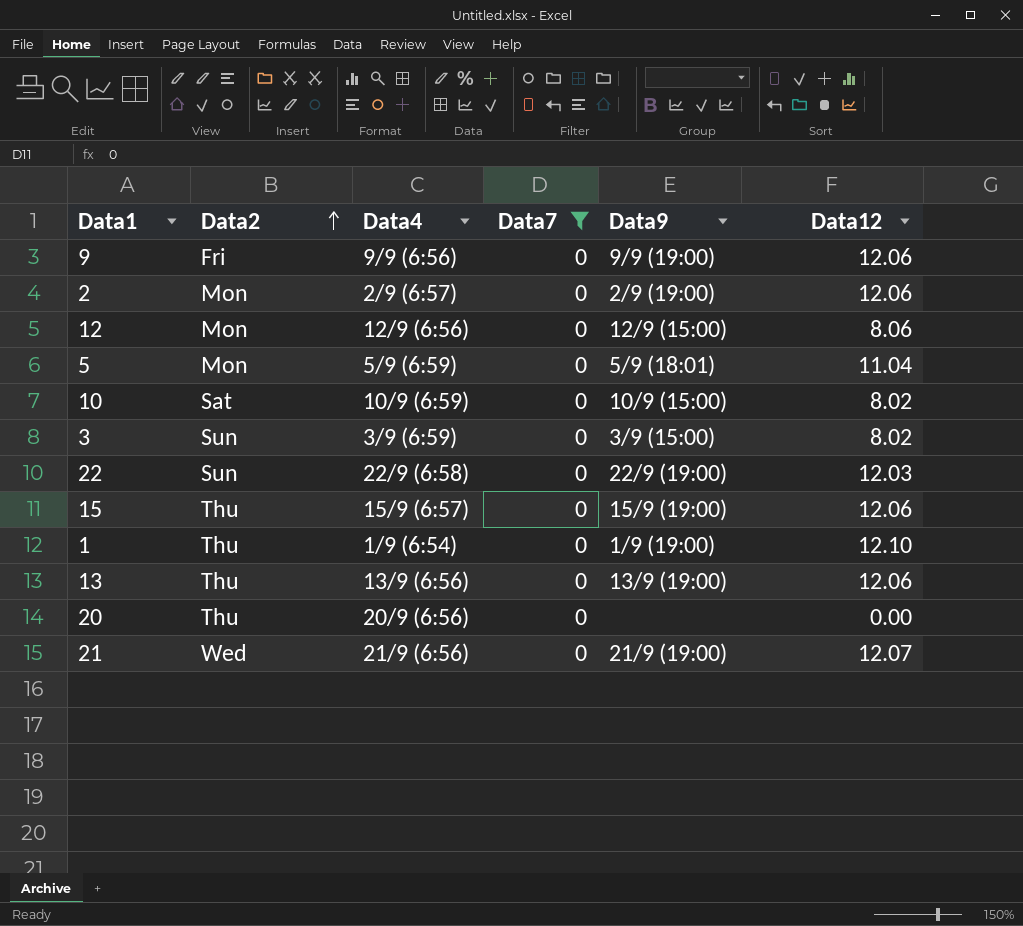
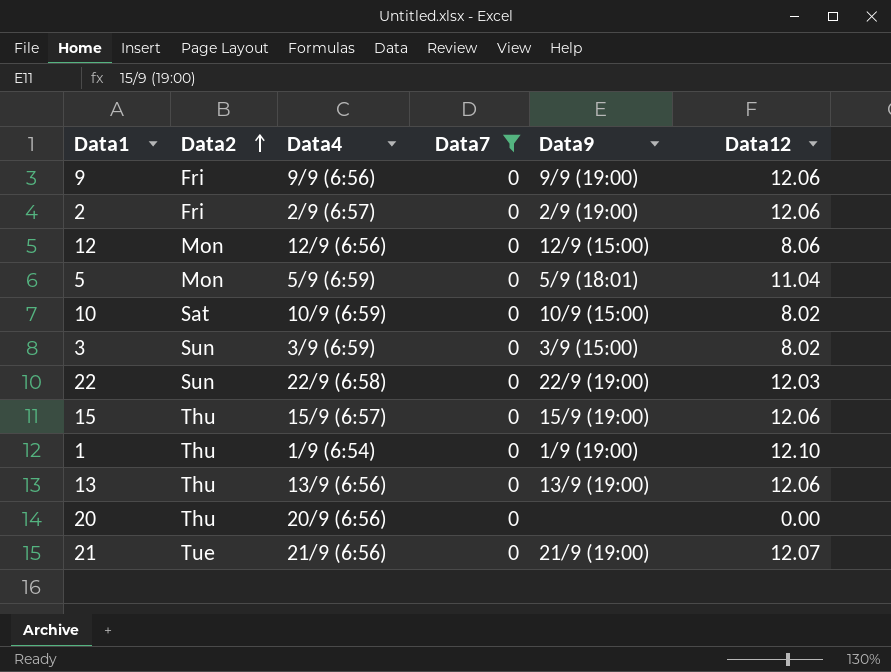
2 | Data2: Mon -> Fri
21 | Data2: Wed -> Tue

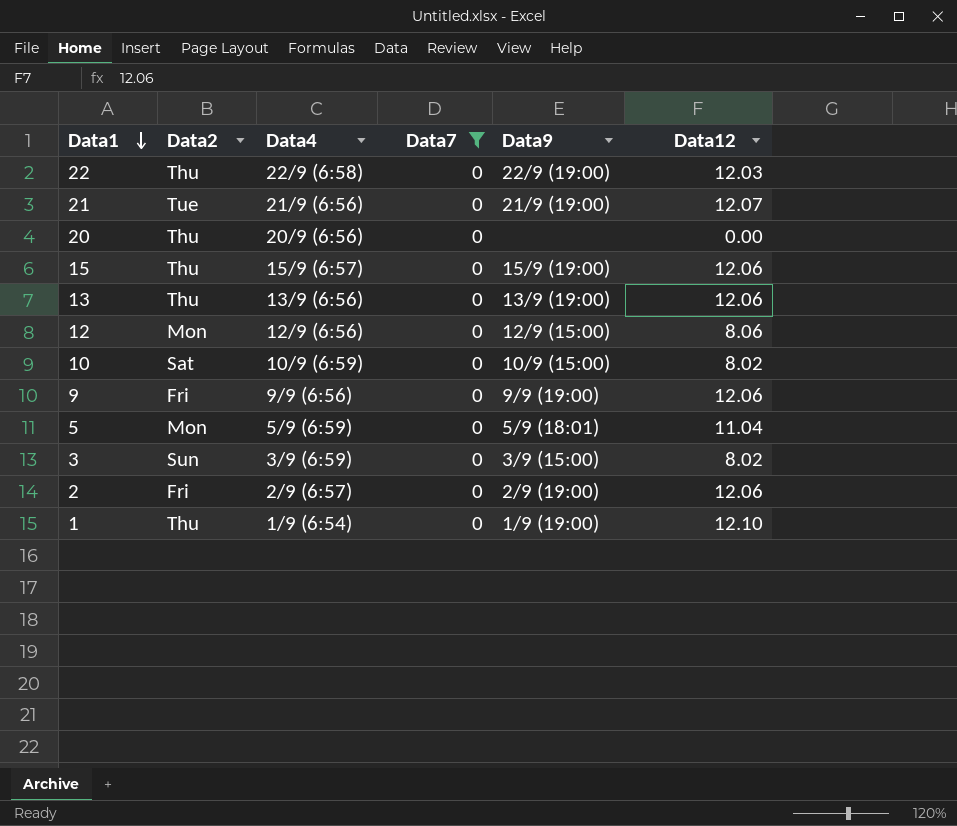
row order: Data2 ascending -> Data1 descending
22 | Data2: Sun -> Thu

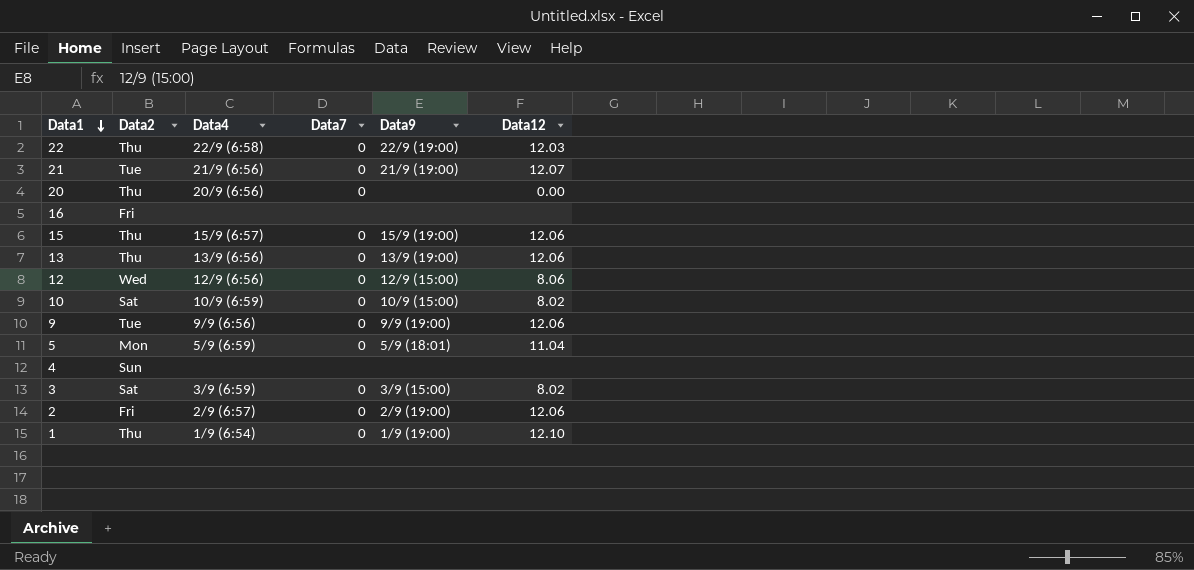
filter: Data7 = 0 -> none
12 | Data2: Mon -> Wed
9 | Data2: Fri -> Tue
3 | Data2: Sun -> Sat

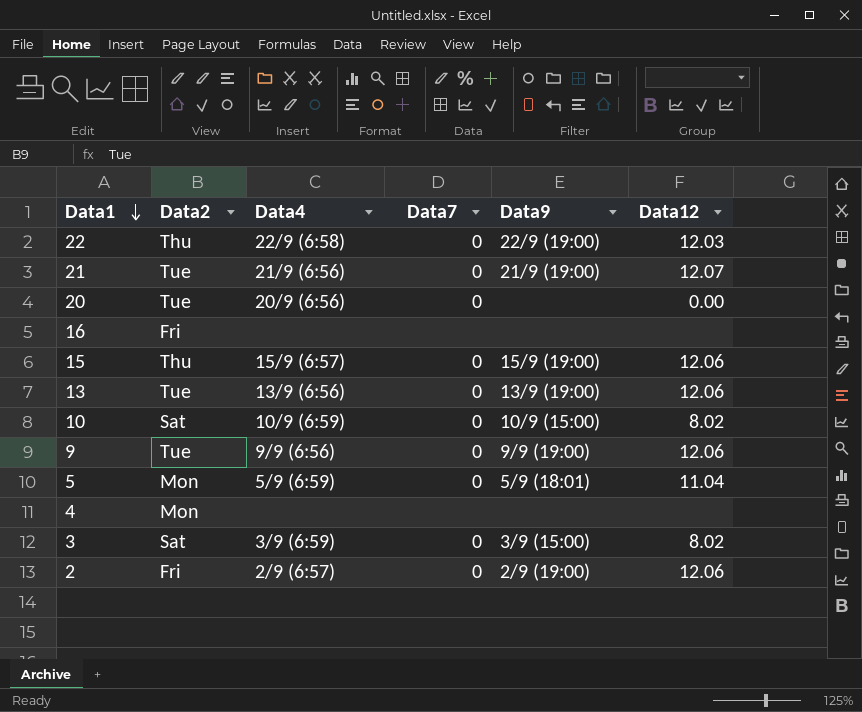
row 12: Wed | 12/9 (6:56) | 0 | 12/9 (15:00) | 8.06 -> none
row 1: Thu | 1/9 (6:54) | 0 | 1/9 (19:00) | 12.10 -> none
20 | Data2: Thu -> Tue
13 | Data2: Thu -> Tue
4 | Data2: Sun -> Mon

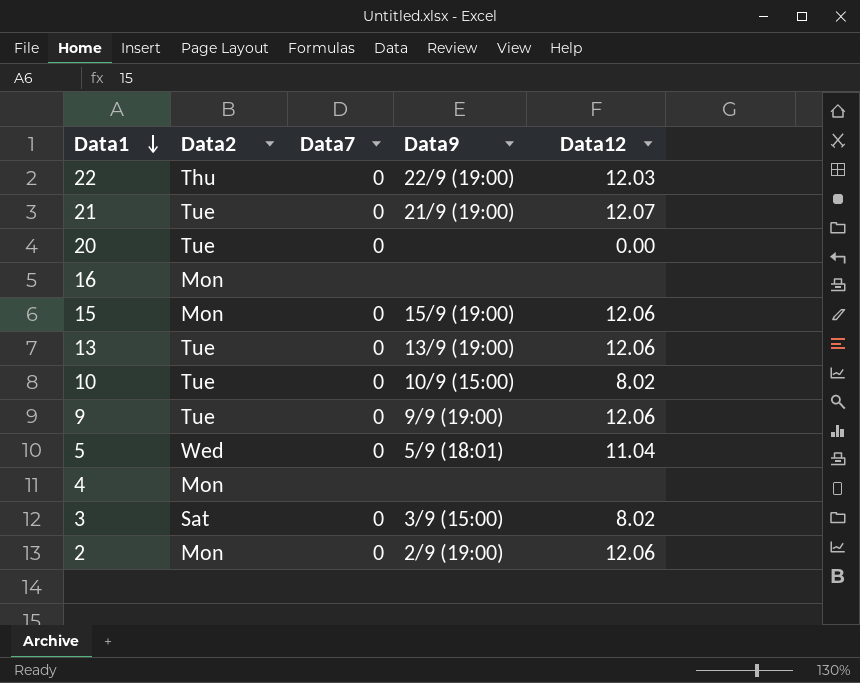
column Data4 | position: 3 -> none
16 | Data2: Fri -> Mon
15 | Data2: Thu -> Mon
10 | Data2: Sat -> Tue
5 | Data2: Mon -> Wed
2 | Data2: Fri -> Mon

